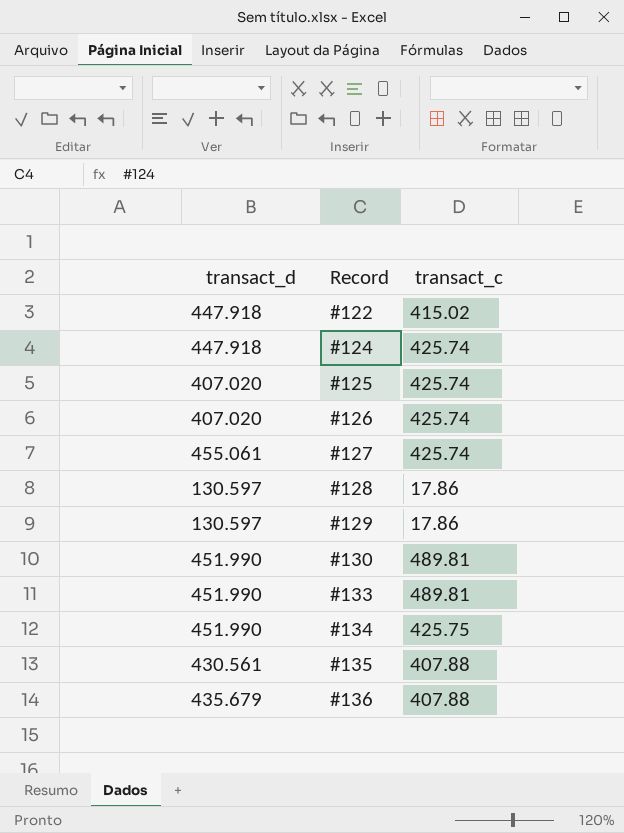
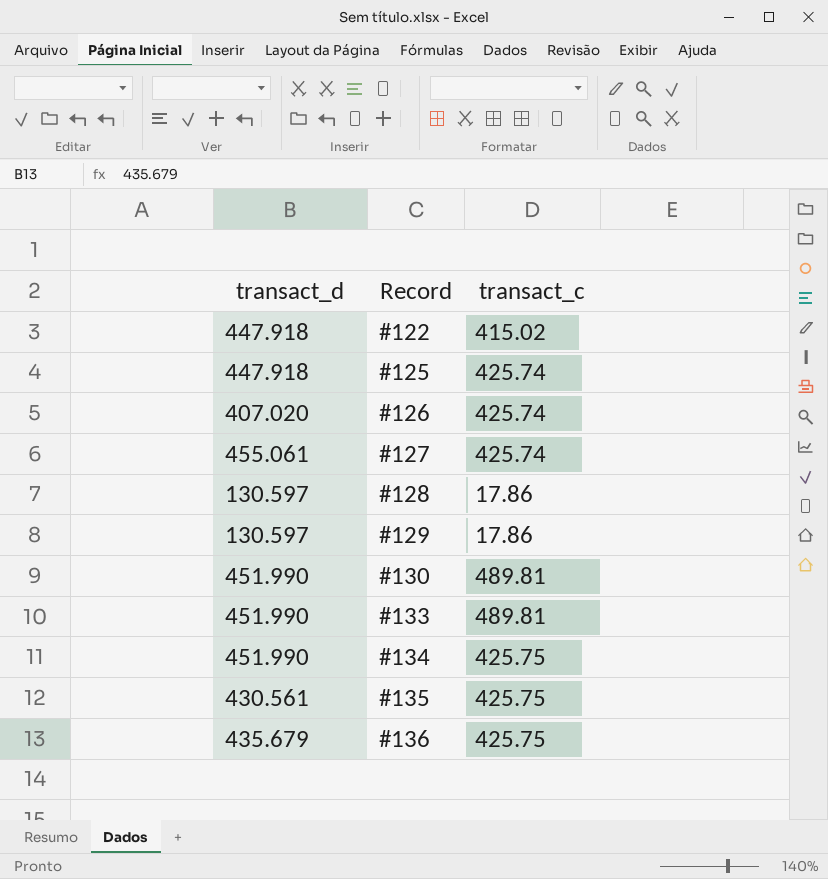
row #124: 447.918 | 425.74 -> none
#125 | transact_d: 407.020 -> 447.918
#135 | transact_c: 407.88 -> 425.75
#136 | transact_c: 407.88 -> 425.75

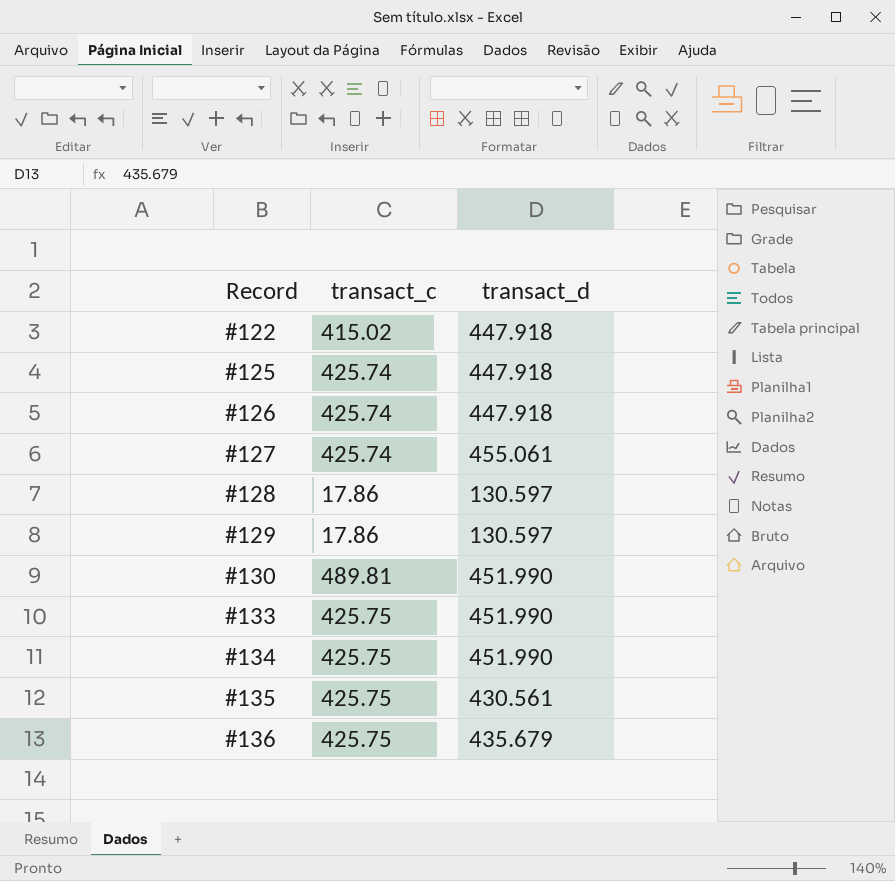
column transact_d | position: 1 -> 3
#126 | transact_d: 407.020 -> 447.918
#133 | transact_c: 489.81 -> 425.75

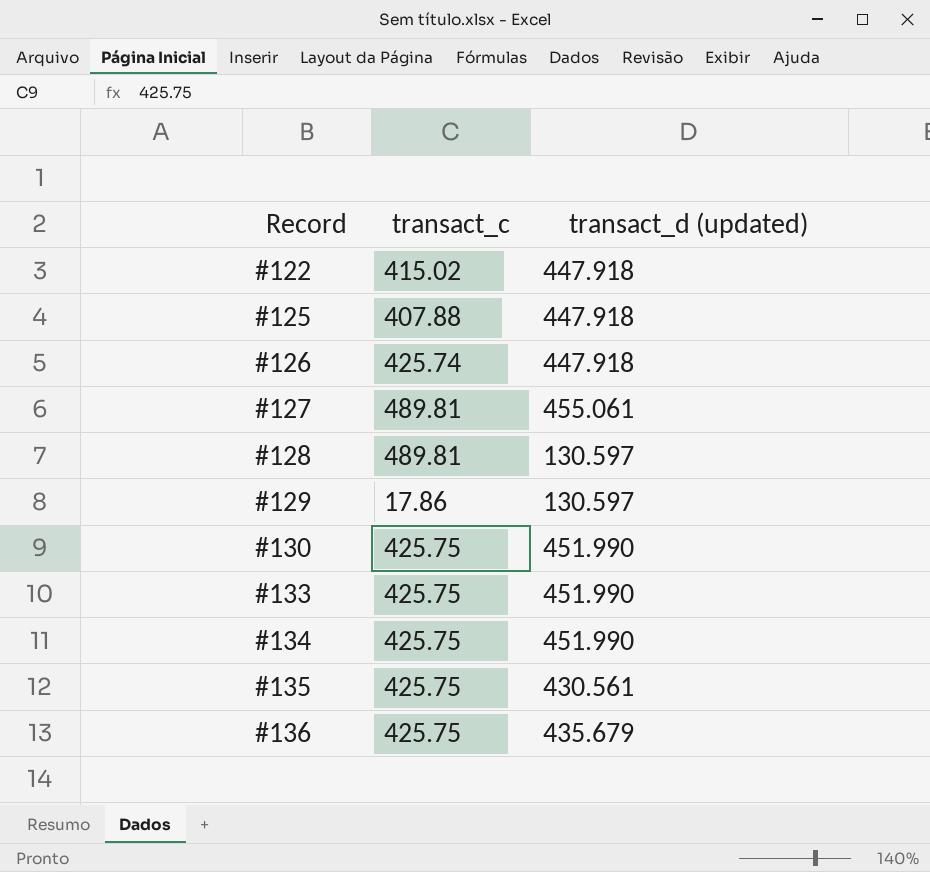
column name: transact_d -> transact_d (updated)
#125 | transact_c: 425.74 -> 407.88
#127 | transact_c: 425.74 -> 489.81
#128 | transact_c: 17.86 -> 489.81
#130 | transact_c: 489.81 -> 425.75

